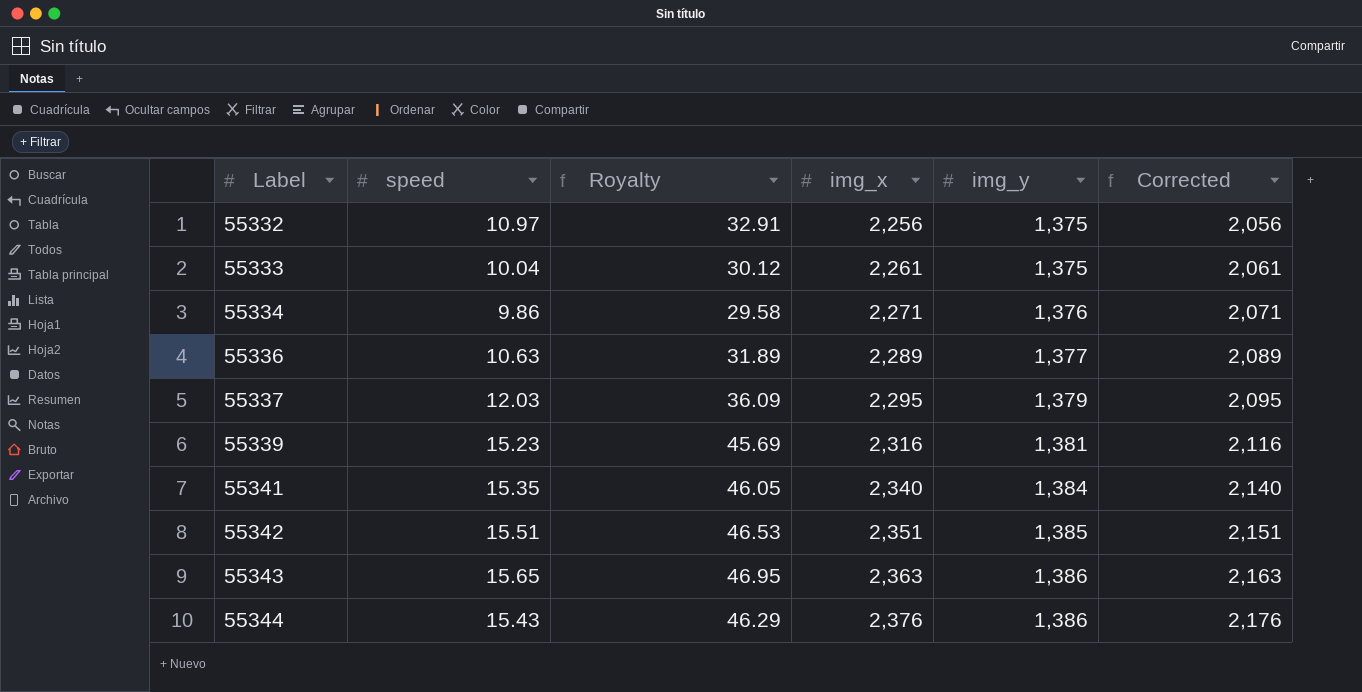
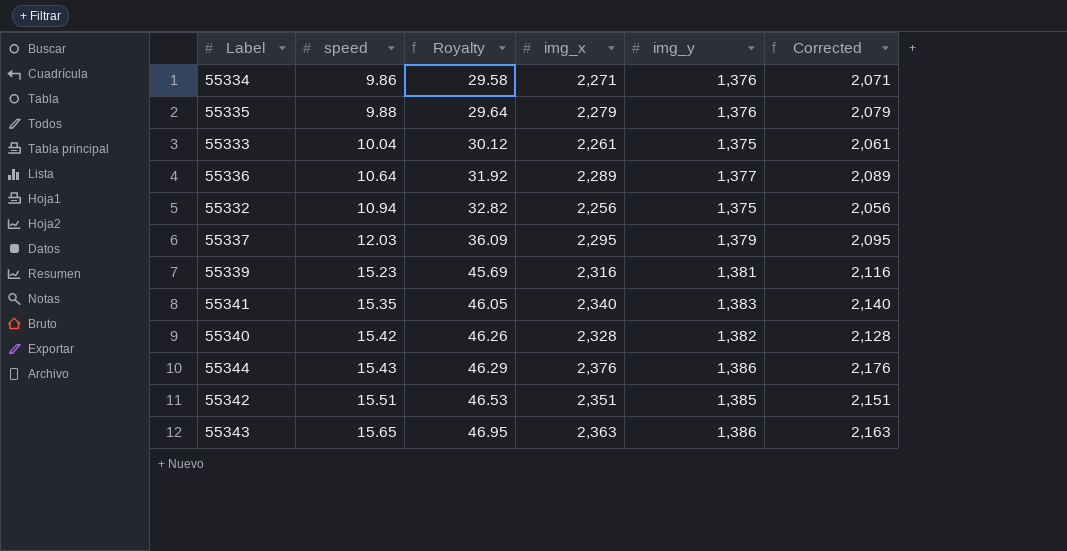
row order: Label ascending -> speed ascending
row 55335: none -> 9.88 | 29.64 | 2,279 | 1,376 | 2,079
55336 | speed: 10.63 -> 10.64
55336 | Royalty: 31.89 -> 31.92
55332 | speed: 10.97 -> 10.94
55332 | Royalty: 32.91 -> 32.82
55341 | img_y: 1,384 -> 1,383
row 55340: none -> 15.42 | 46.26 | 2,328 | 1,382 | 2,128

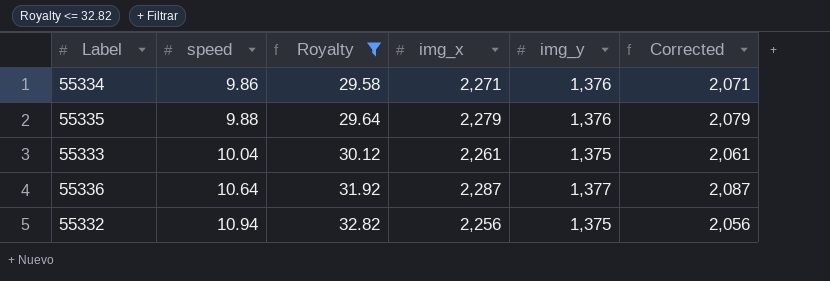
filter: none -> Royalty <= 32.82
55336 | img_x: 2,289 -> 2,287
55336 | Corrected: 2,089 -> 2,087

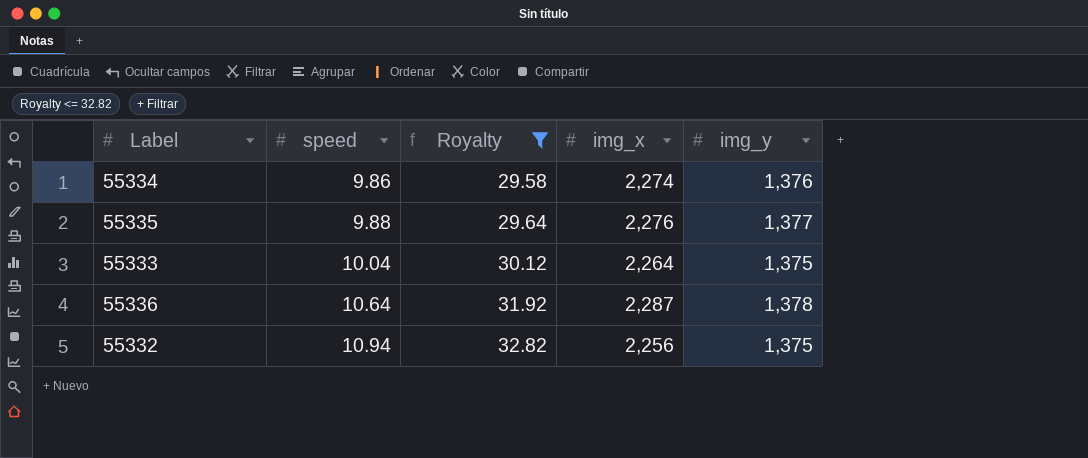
column Corrected | formula: [img_x] - 200 -> none
55334 | img_x: 2,271 -> 2,274
55335 | img_x: 2,279 -> 2,276
55335 | img_y: 1,376 -> 1,377
55333 | img_x: 2,261 -> 2,264
55336 | img_y: 1,377 -> 1,378

